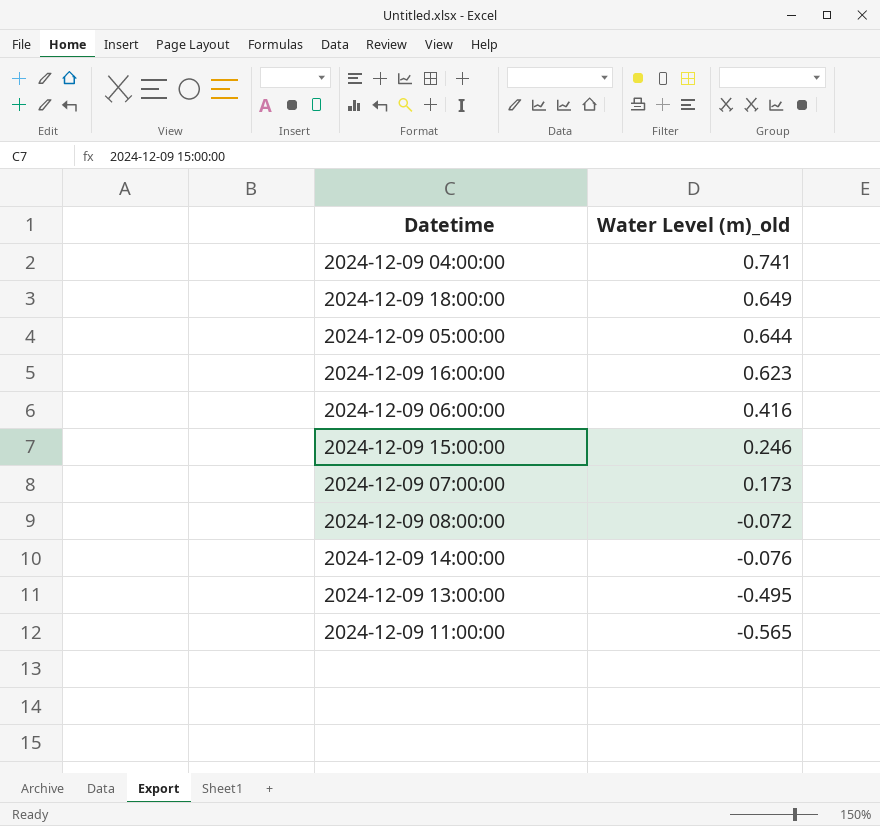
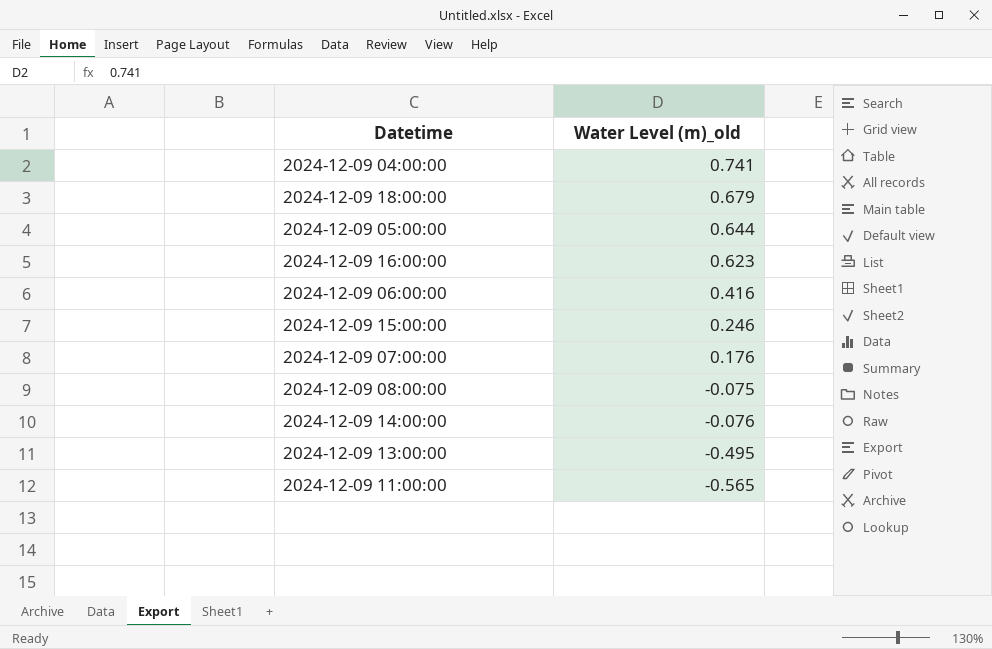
2024-12-09 18:00:00 | Water Level (m)_old: 0.649 -> 0.679
2024-12-09 07:00:00 | Water Level (m)_old: 0.173 -> 0.176
2024-12-09 08:00:00 | Water Level (m)_old: -0.072 -> -0.075

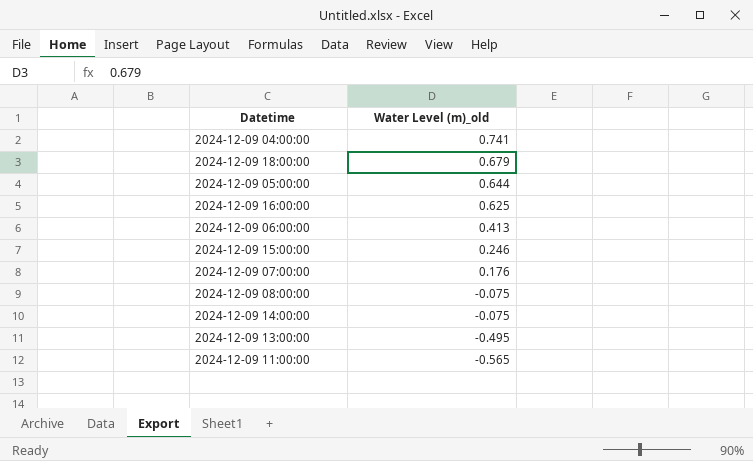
2024-12-09 16:00:00 | Water Level (m)_old: 0.623 -> 0.625
2024-12-09 06:00:00 | Water Level (m)_old: 0.416 -> 0.413
2024-12-09 14:00:00 | Water Level (m)_old: -0.076 -> -0.075

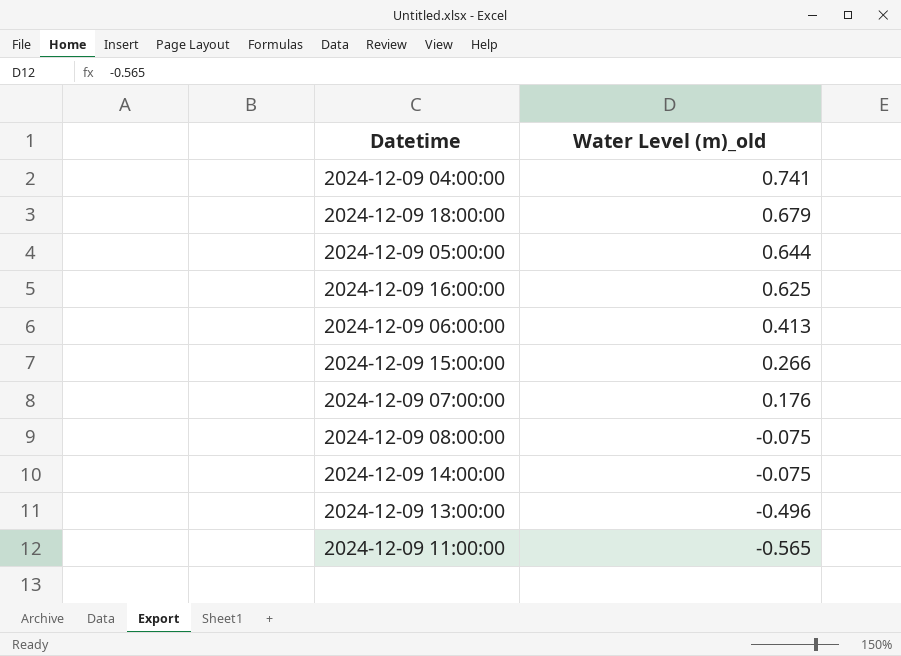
2024-12-09 15:00:00 | Water Level (m)_old: 0.246 -> 0.266
2024-12-09 13:00:00 | Water Level (m)_old: -0.495 -> -0.496

